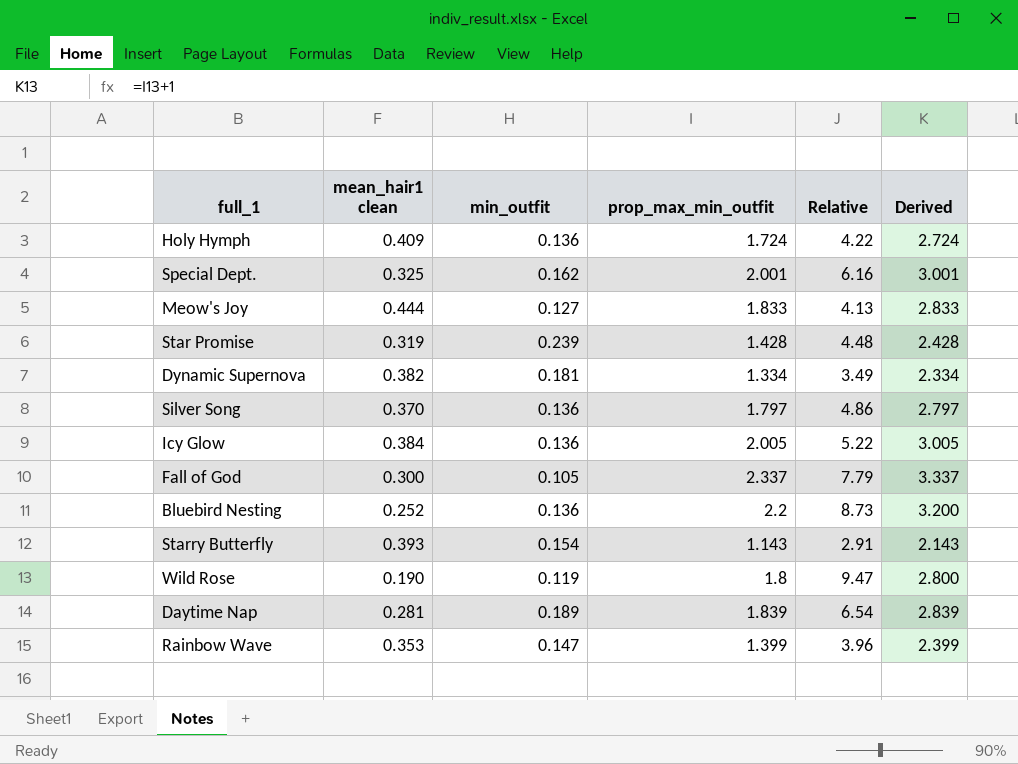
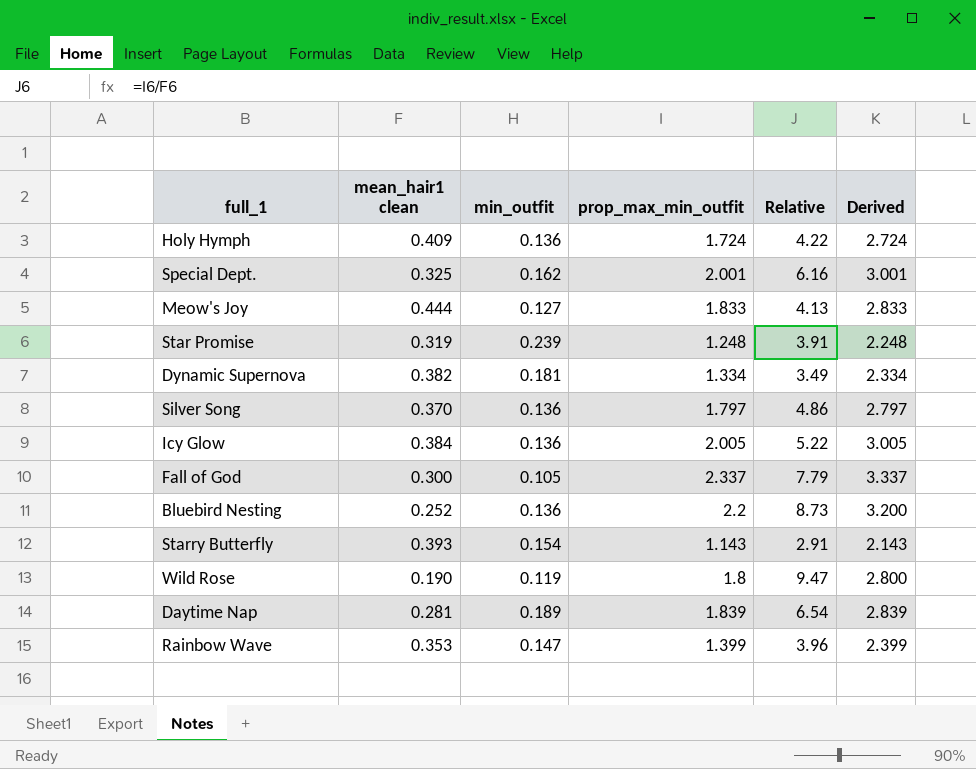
Star Promise | prop_max_min_outfit: 1.428 -> 1.248
Star Promise | Relative: 4.48 -> 3.91
Star Promise | Derived: 2.428 -> 2.248

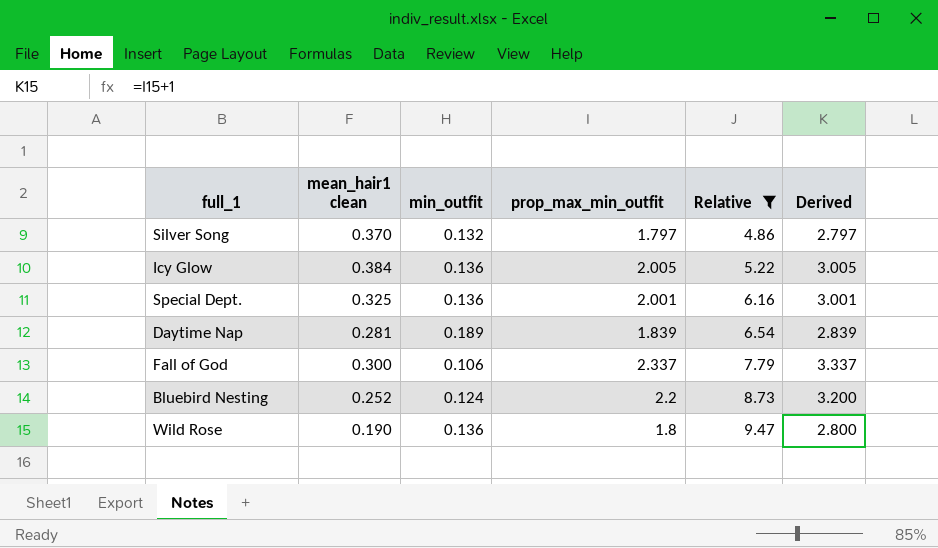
filter: none -> Relative >= 4.86
row order: none -> Relative ascending
Silver Song | min_outfit: 0.136 -> 0.132
Special Dept. | min_outfit: 0.162 -> 0.136
Fall of God | min_outfit: 0.105 -> 0.106
Bluebird Nesting | min_outfit: 0.136 -> 0.124
Wild Rose | min_outfit: 0.119 -> 0.136

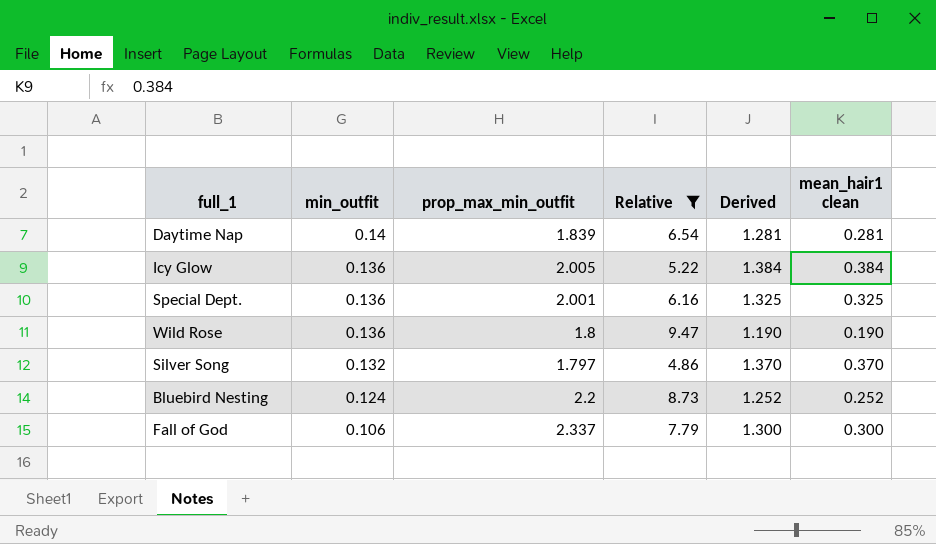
row order: Relative ascending -> min_outfit descending
column Derived | formula: [prop_max_min_outfit] + 1 -> [mean_hair1 clean] + 1
column mean_hair1 clean | position: 2 -> 6
Daytime Nap | min_outfit: 0.189 -> 0.14

